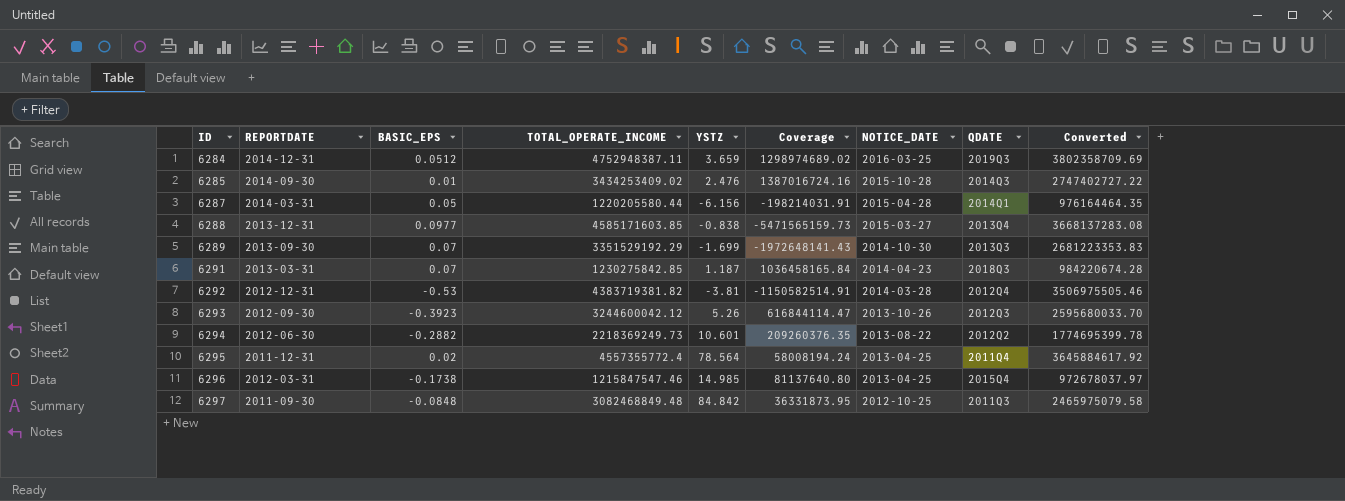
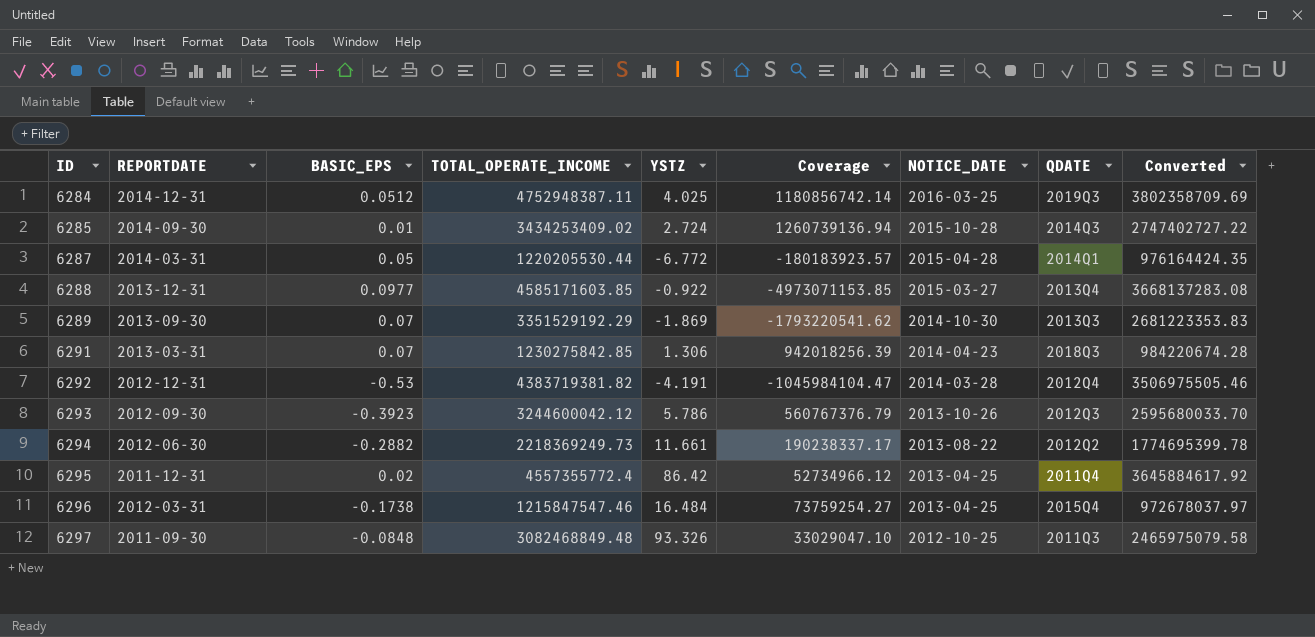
6284 | YSTZ: 3.659 -> 4.025
6284 | Coverage: 1298974689.02 -> 1180856742.14
6285 | YSTZ: 2.476 -> 2.724
6285 | Coverage: 1387016724.16 -> 1260739136.94
6287 | TOTAL_OPERATE_INCOME: 1220205580.44 -> 1220205530.44
6287 | YSTZ: -6.156 -> -6.772
6287 | Coverage: -198214031.91 -> -180183923.57
6287 | Converted: 976164464.35 -> 976164424.35
6288 | YSTZ: -0.838 -> -0.922
6288 | Coverage: -5471565159.73 -> -4973071153.85
6289 | YSTZ: -1.699 -> -1.869
6289 | Coverage: -1972648141.43 -> -1793220541.62
6291 | YSTZ: 1.187 -> 1.306
6291 | Coverage: 1036458165.84 -> 942018256.39
6292 | YSTZ: -3.81 -> -4.191
6292 | Coverage: -1150582514.91 -> -1045984104.47
6293 | YSTZ: 5.26 -> 5.786
6293 | Coverage: 616844114.47 -> 560767376.79
6294 | YSTZ: 10.601 -> 11.661
6294 | Coverage: 209260376.35 -> 190238337.17
6295 | YSTZ: 78.564 -> 86.42
6295 | Coverage: 58008194.24 -> 52734966.12
6296 | YSTZ: 14.985 -> 16.484
6296 | Coverage: 81137640.80 -> 73759254.27
6297 | YSTZ: 84.842 -> 93.326
6297 | Coverage: 36331873.95 -> 33029047.10

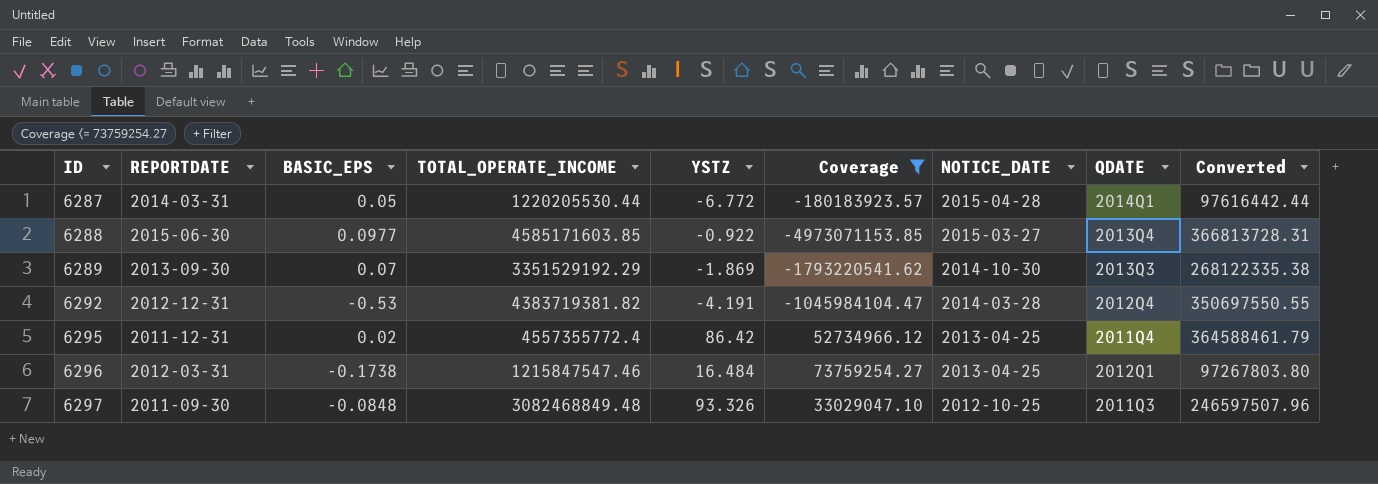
filter: none -> Coverage <= 73759254.27
column Converted | formula: [TOTAL_OPERATE_INCOME] * 0.8 -> [TOTAL_OPERATE_INCOME] * 0.08
6288 | REPORTDATE: 2013-12-31 -> 2015-06-30
6296 | QDATE: 2015Q4 -> 2012Q1

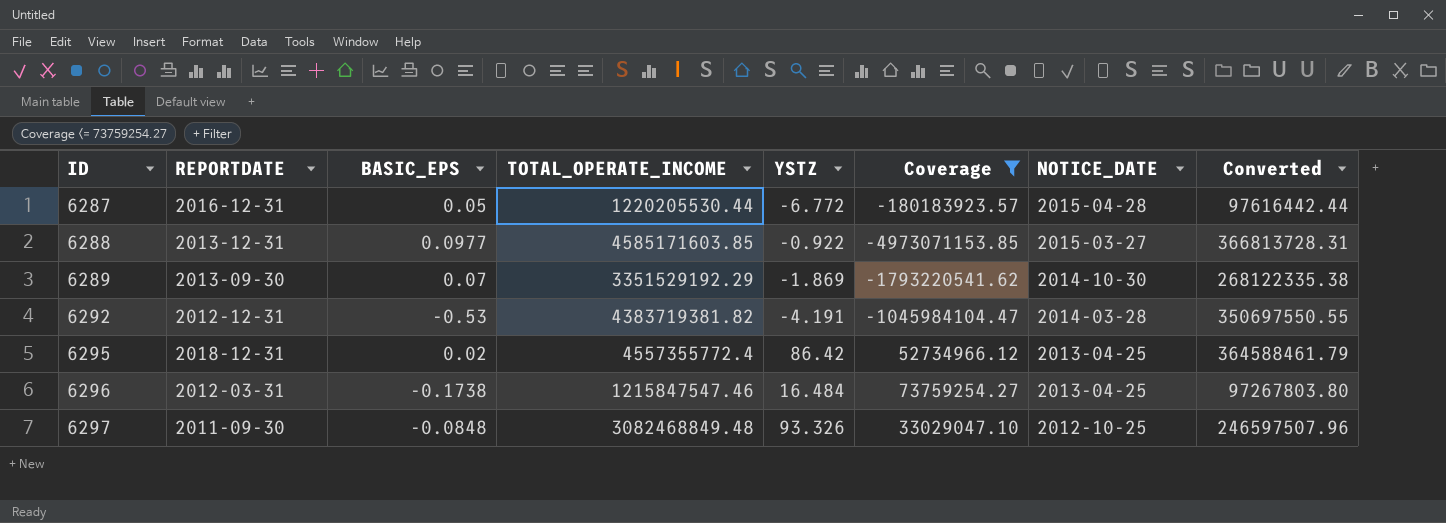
column QDATE | position: 8 -> none
6287 | REPORTDATE: 2014-03-31 -> 2016-12-31
6288 | REPORTDATE: 2015-06-30 -> 2013-12-31
6295 | REPORTDATE: 2011-12-31 -> 2018-12-31

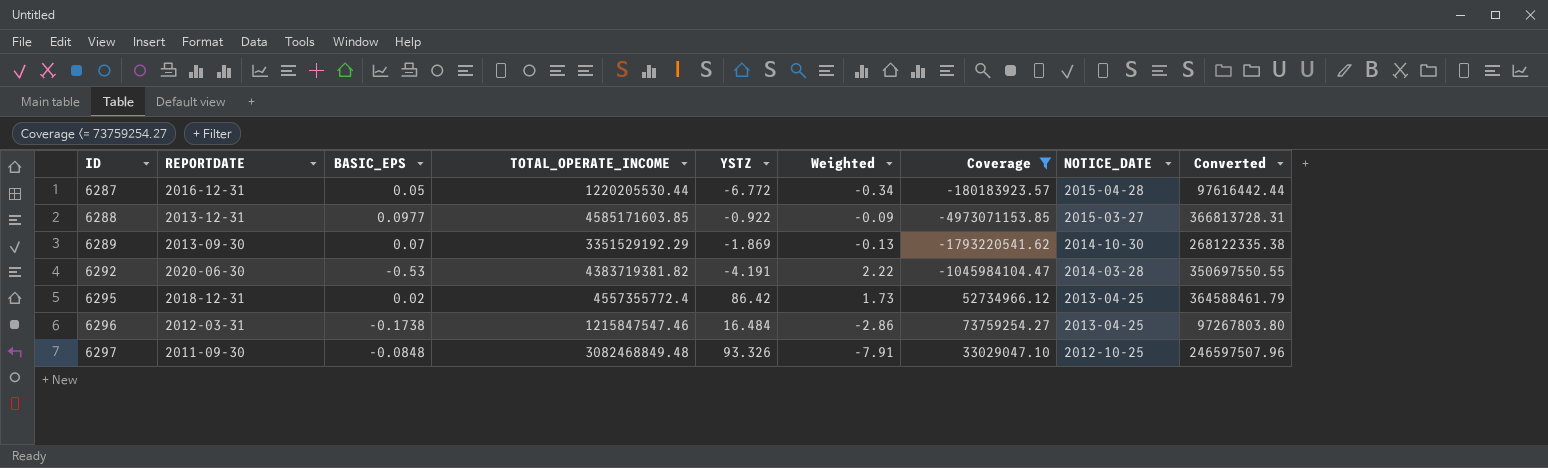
column Weighted | formula: none -> [BASIC_EPS] * [YSTZ]
6292 | REPORTDATE: 2012-12-31 -> 2020-06-30

